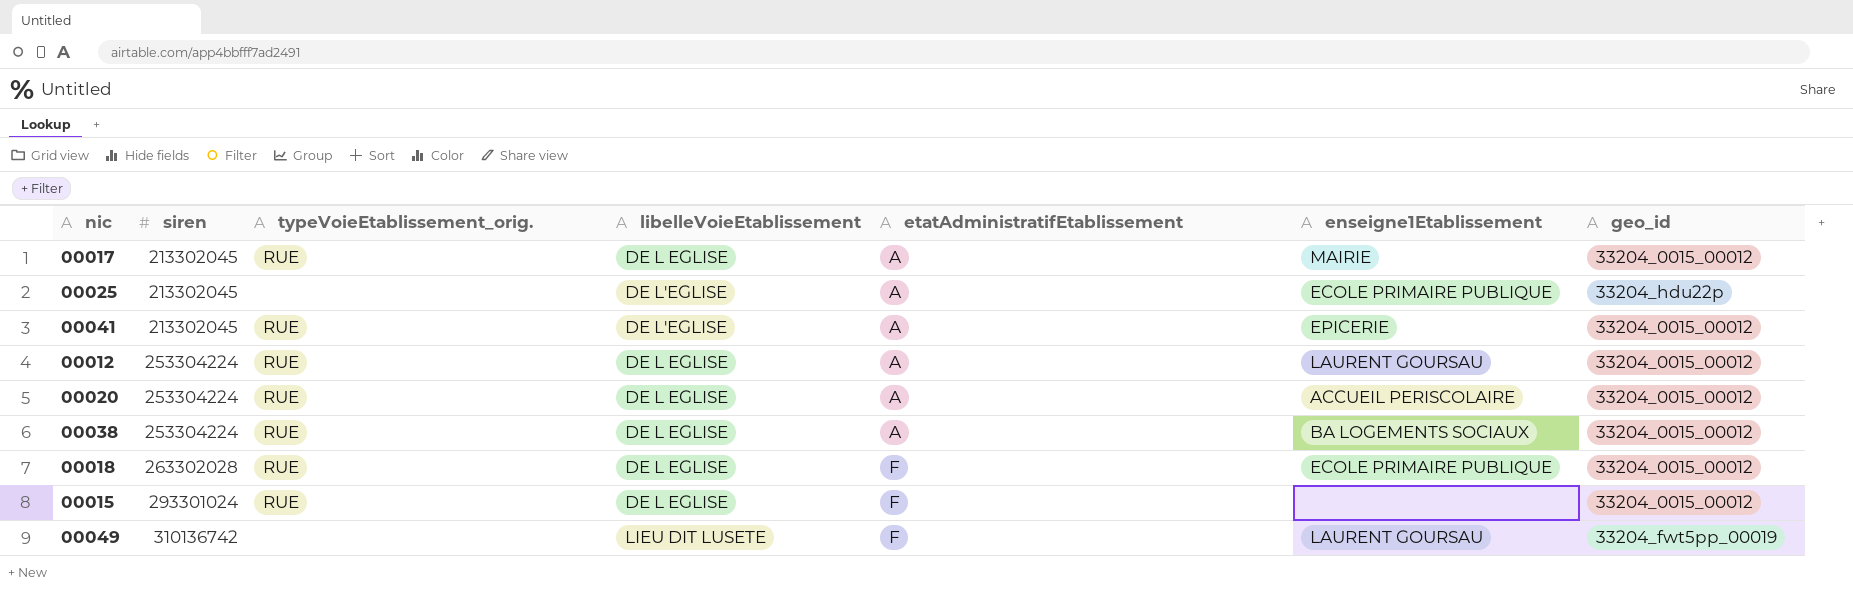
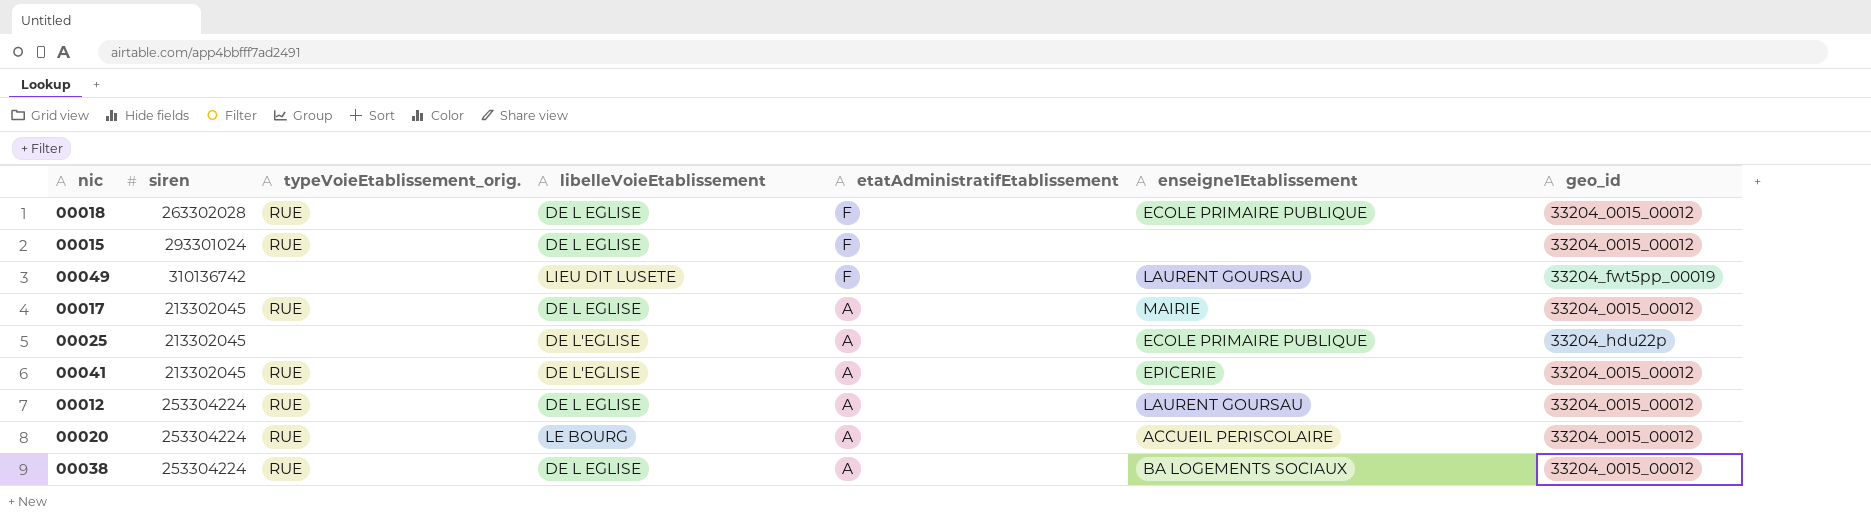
row order: siren ascending -> etatAdministratifEtablissement descending
00020 | libelleVoieEtablissement: DE L EGLISE -> LE BOURG

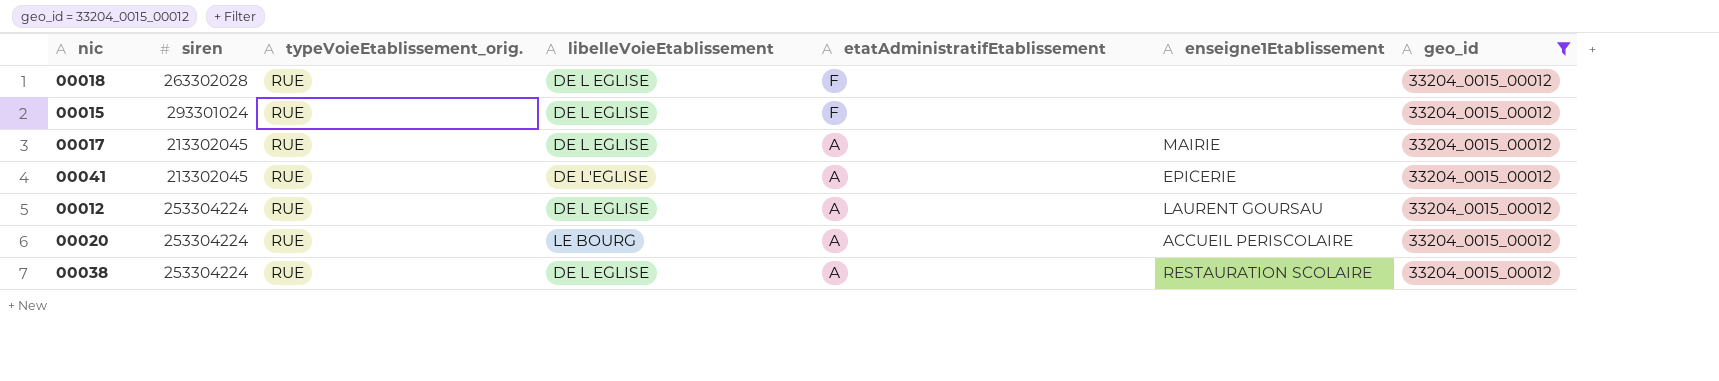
filter: none -> geo_id = 33204_0015_00012
00018 | enseigne1Etablissement: ECOLE PRIMAIRE PUBLIQUE -> none
00038 | enseigne1Etablissement: BA LOGEMENTS SOCIAUX -> RESTAURATION SCOLAIRE

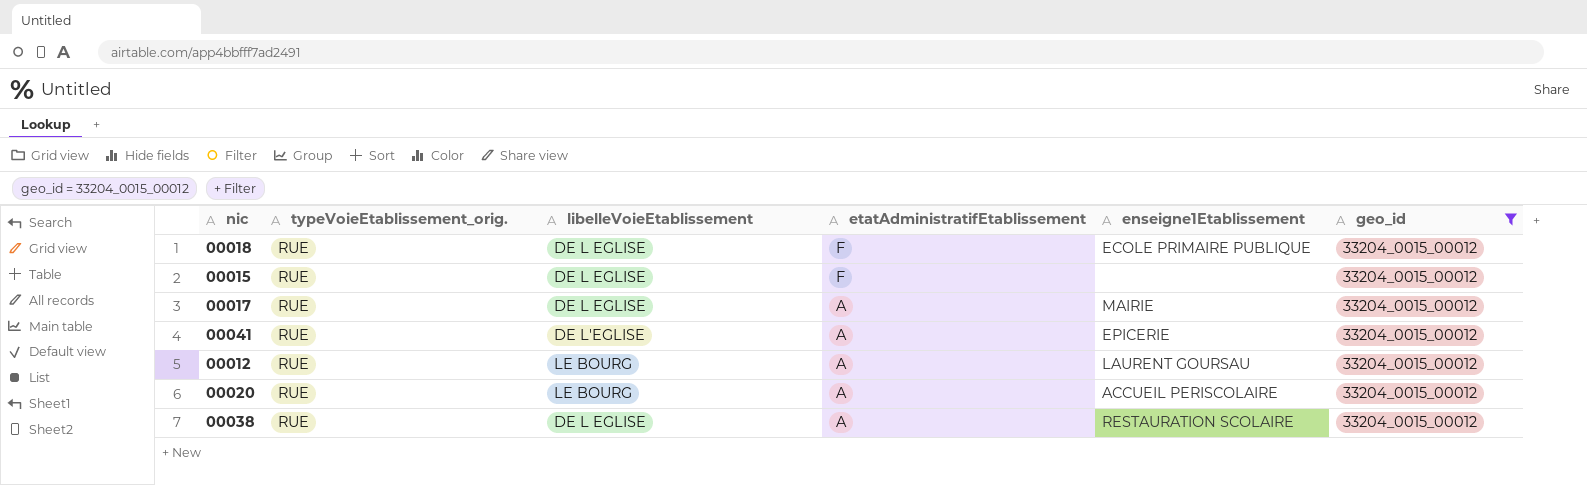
column siren | position: 2 -> none
00018 | enseigne1Etablissement: none -> ECOLE PRIMAIRE PUBLIQUE
00012 | libelleVoieEtablissement: DE L EGLISE -> LE BOURG

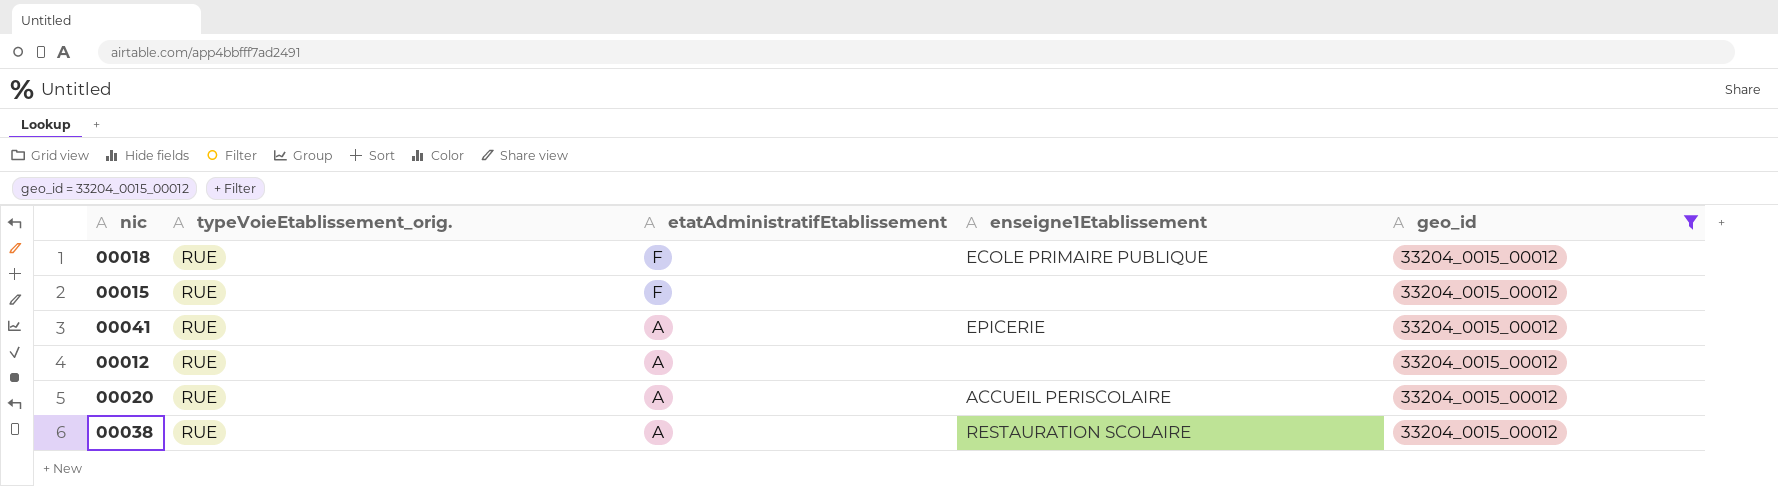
column libelleVoieEtablissement | position: 3 -> none
row 00017: RUE | DE L EGLISE | A | MAIRIE | 33204_0015_00012 -> none
00012 | enseigne1Etablissement: LAURENT GOURSAU -> none

